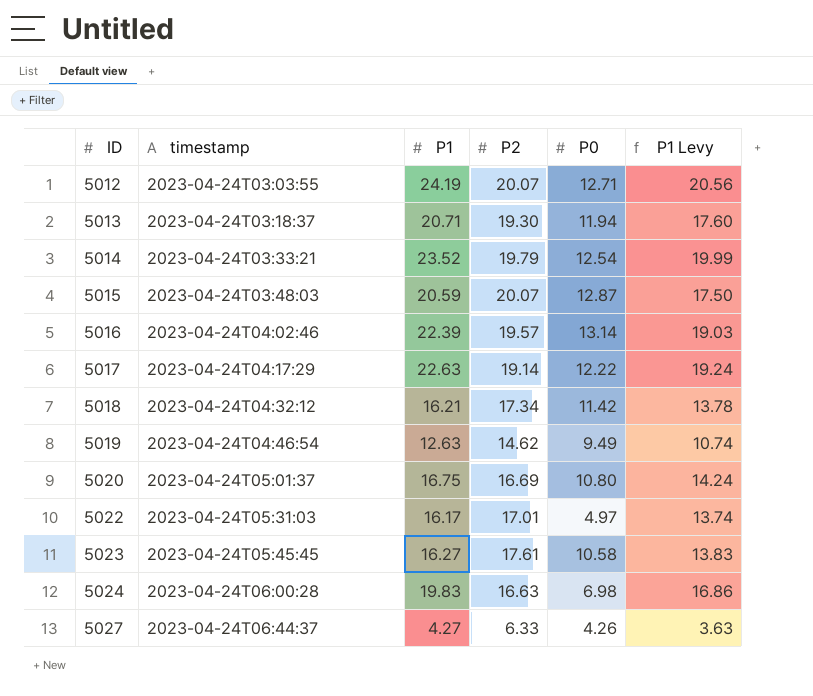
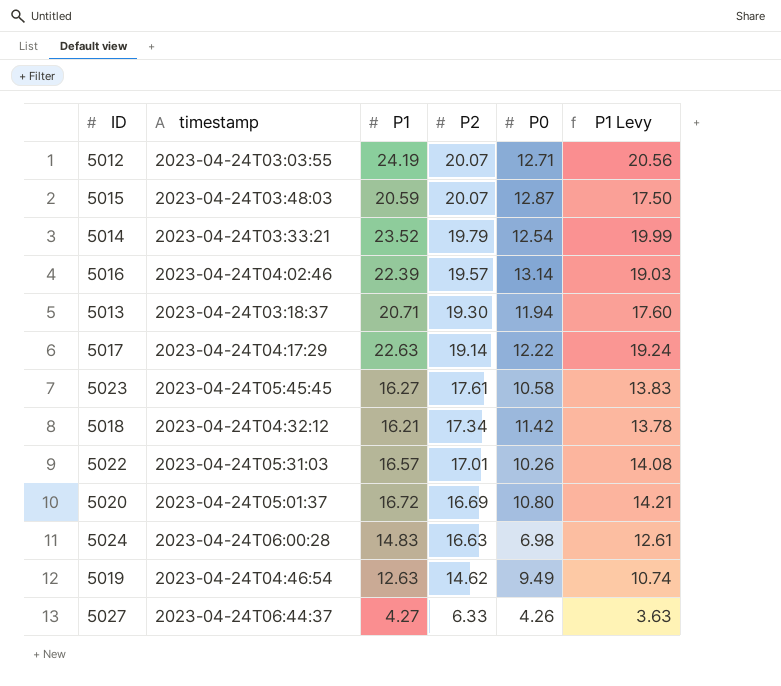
row order: ID ascending -> P2 descending
5022 | P1: 16.17 -> 16.57
5022 | P0: 4.97 -> 10.26
5022 | P1 Levy: 13.74 -> 14.08
5020 | P1: 16.75 -> 16.72
5020 | P1 Levy: 14.24 -> 14.21
5024 | P1: 19.83 -> 14.83
5024 | P1 Levy: 16.86 -> 12.61

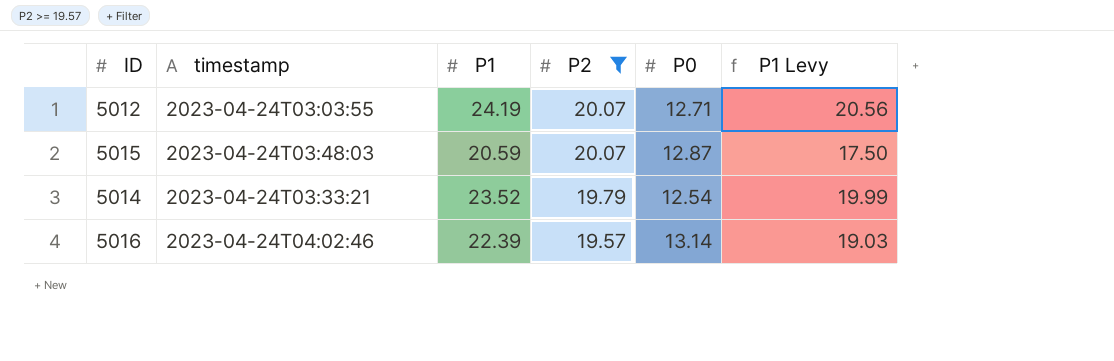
filter: none -> P2 >= 19.57

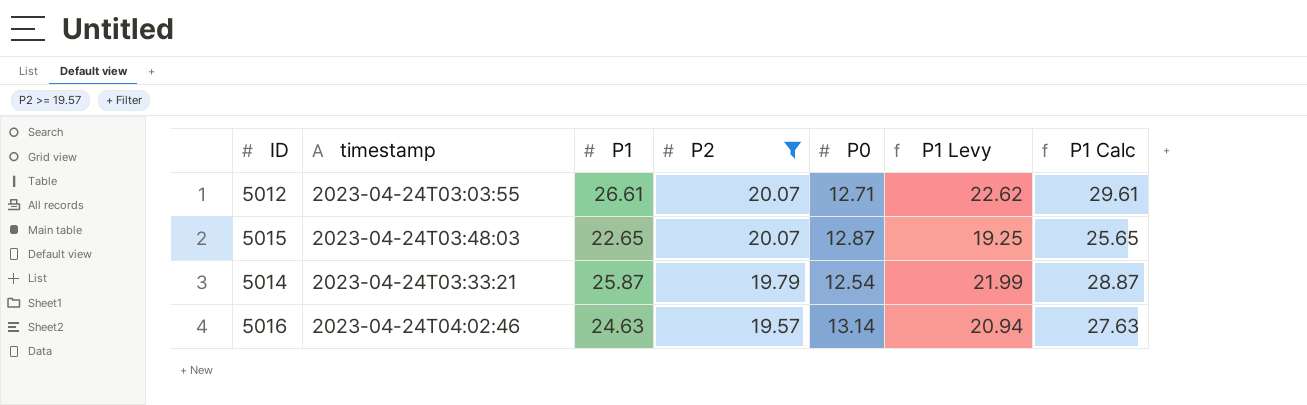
column P1 Calc | formula: none -> [P1] + 3
5012 | P1: 24.19 -> 26.61
5012 | P1 Levy: 20.56 -> 22.62
5015 | P1: 20.59 -> 22.65
5015 | P1 Levy: 17.50 -> 19.25
5014 | P1: 23.52 -> 25.87
5014 | P1 Levy: 19.99 -> 21.99
5016 | P1: 22.39 -> 24.63
5016 | P1 Levy: 19.03 -> 20.94

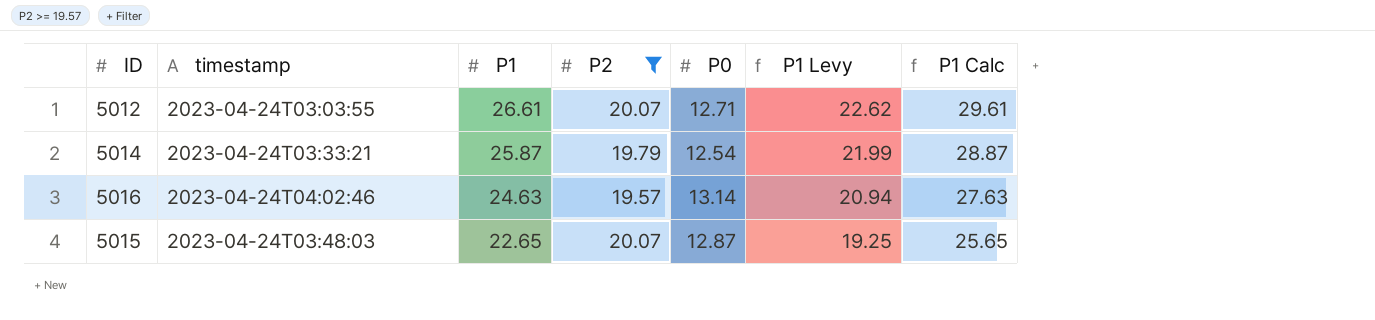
row order: P2 descending -> P1 descending

